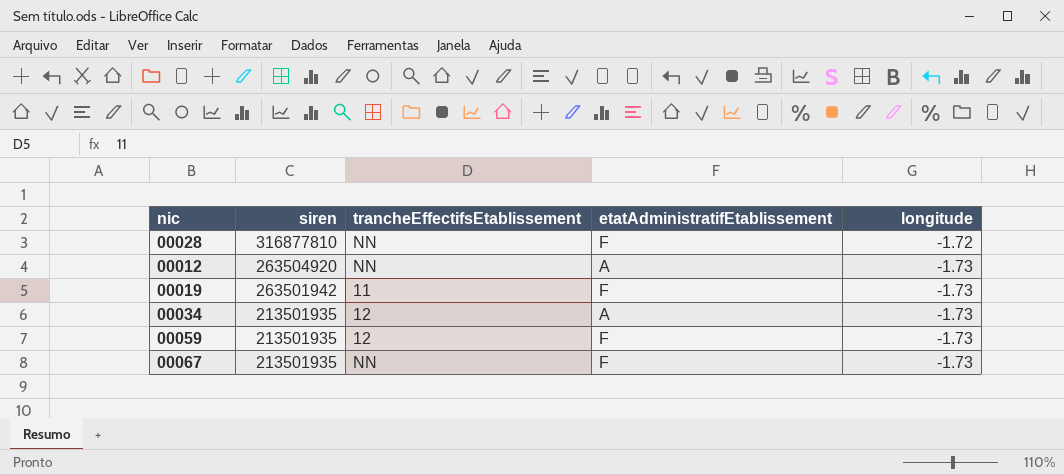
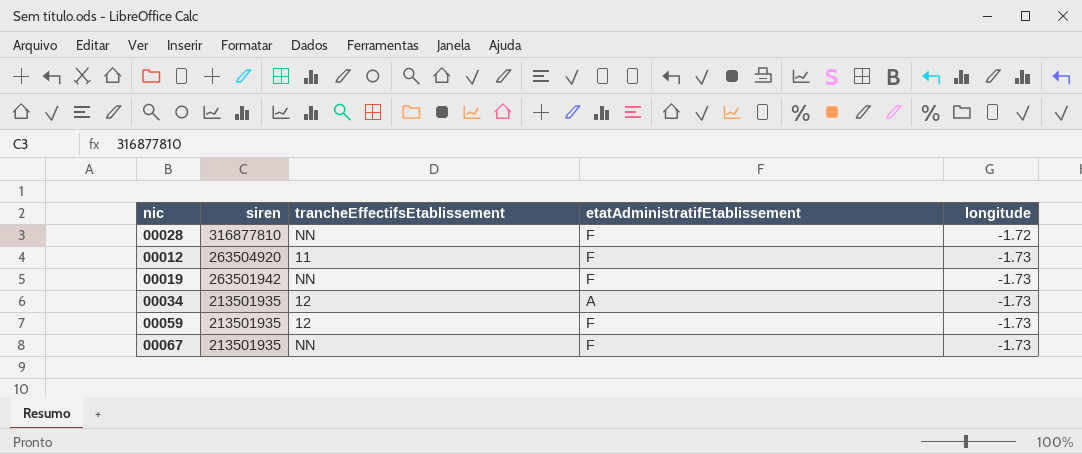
00012 | trancheEffectifsEtablissement: NN -> 11
00012 | etatAdministratifEtablissement: A -> F
00019 | trancheEffectifsEtablissement: 11 -> NN

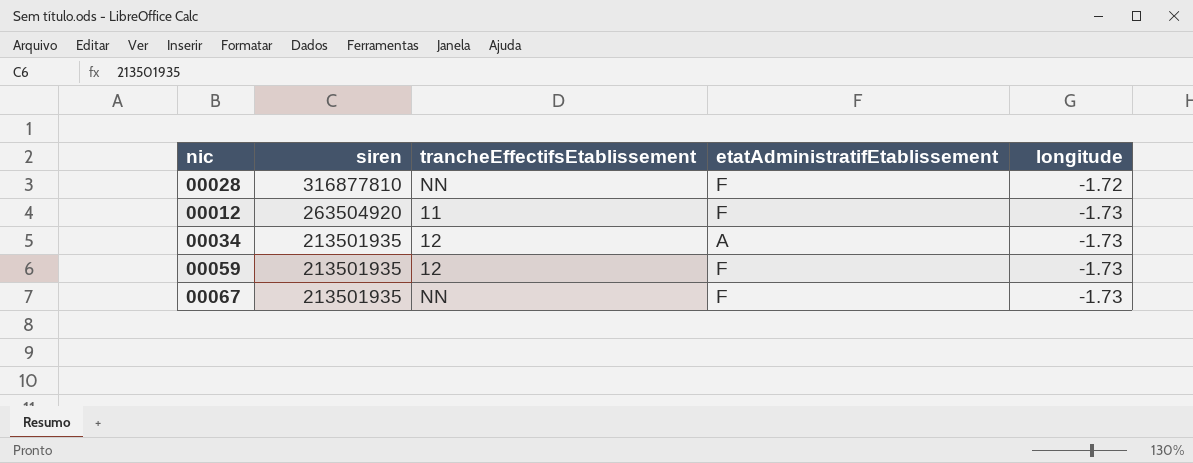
row 00019: 263501942 | NN | F | -1.73 -> none

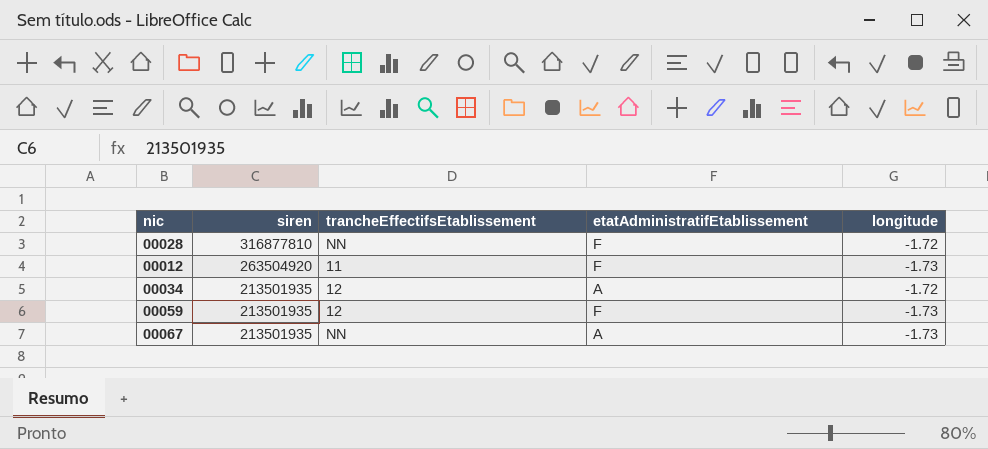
00034 | longitude: -1.73 -> -1.72
00067 | etatAdministratifEtablissement: F -> A

